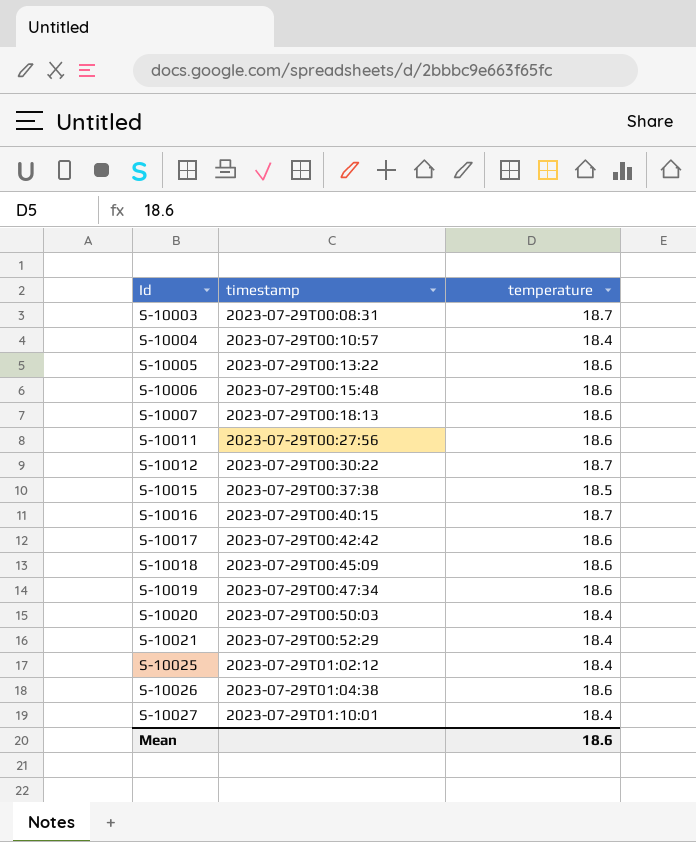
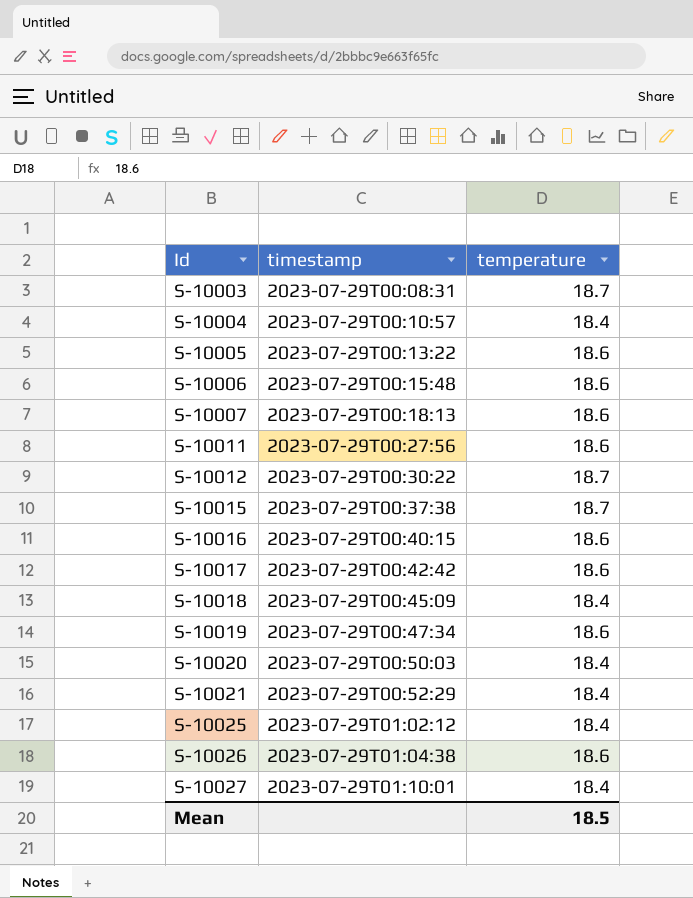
S-10015 | temperature: 18.5 -> 18.7
S-10016 | temperature: 18.7 -> 18.6
S-10018 | temperature: 18.6 -> 18.4
Mean | temperature: 18.6 -> 18.5

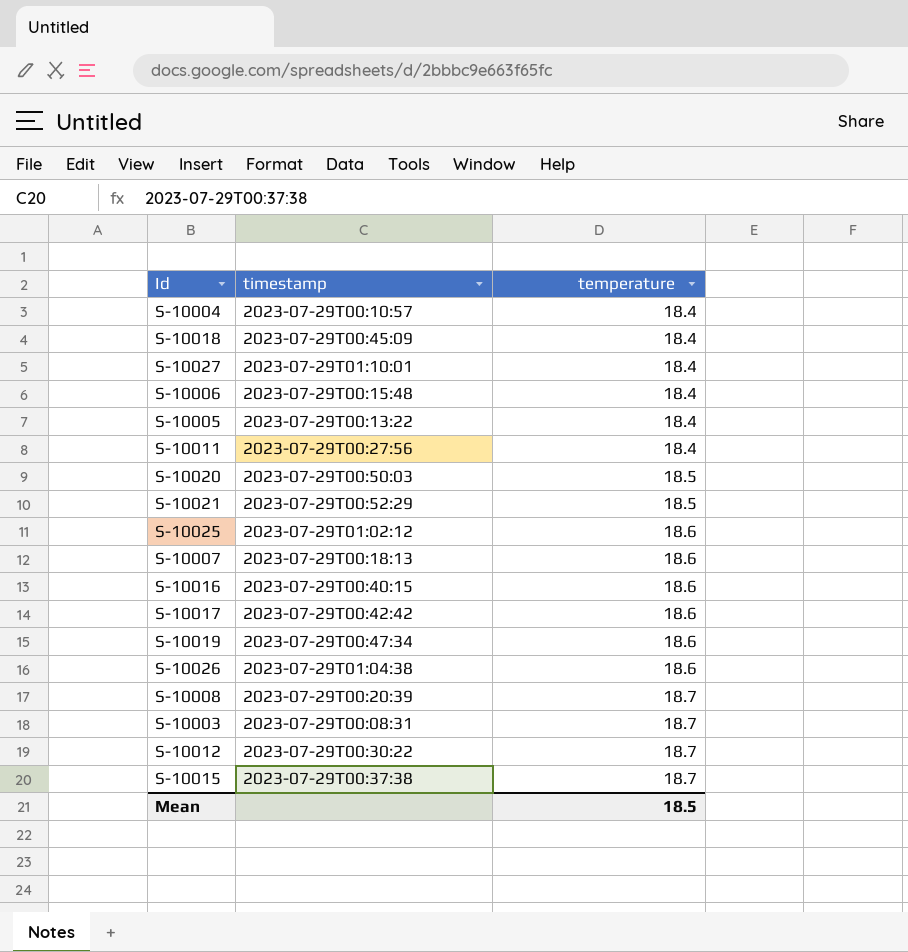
row order: Id ascending -> temperature ascending
S-10006 | temperature: 18.6 -> 18.4
S-10005 | temperature: 18.6 -> 18.4
S-10011 | temperature: 18.6 -> 18.4
S-10020 | temperature: 18.4 -> 18.5
S-10021 | temperature: 18.4 -> 18.5
S-10025 | temperature: 18.4 -> 18.6
row S-10008: none -> 2023-07-29T00:20:39 | 18.7

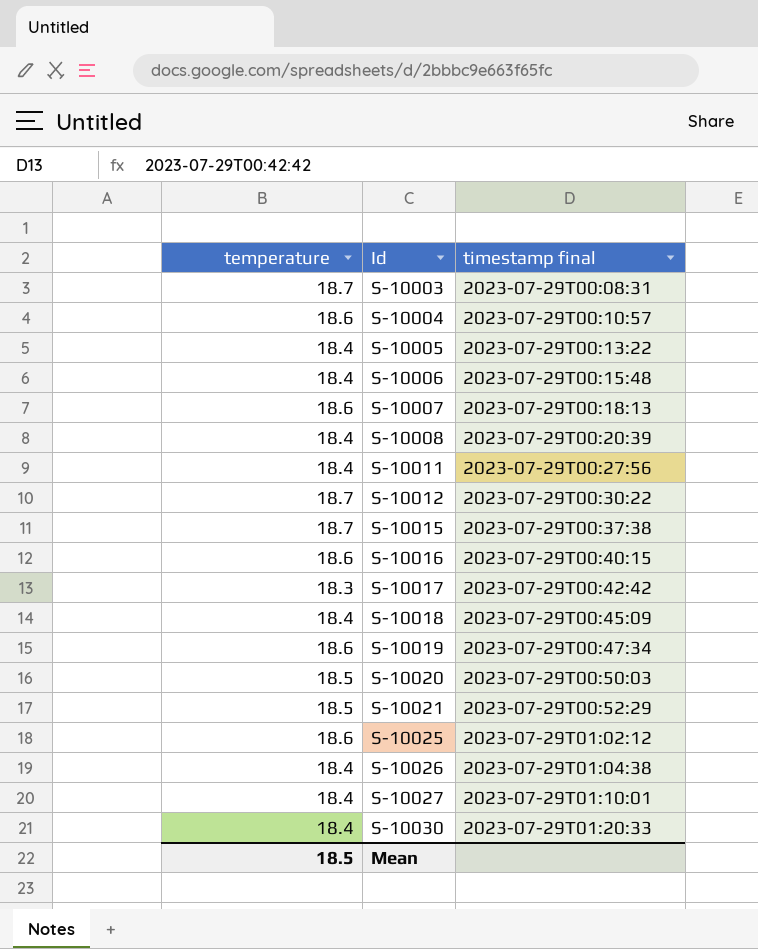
row order: temperature ascending -> Id ascending
column temperature | position: 3 -> 1
column name: timestamp -> timestamp final
S-10004 | temperature: 18.4 -> 18.6
S-10008 | temperature: 18.7 -> 18.4
S-10017 | temperature: 18.6 -> 18.3
S-10026 | temperature: 18.6 -> 18.4
row S-10030: none -> 18.4 | 2023-07-29T01:20:33

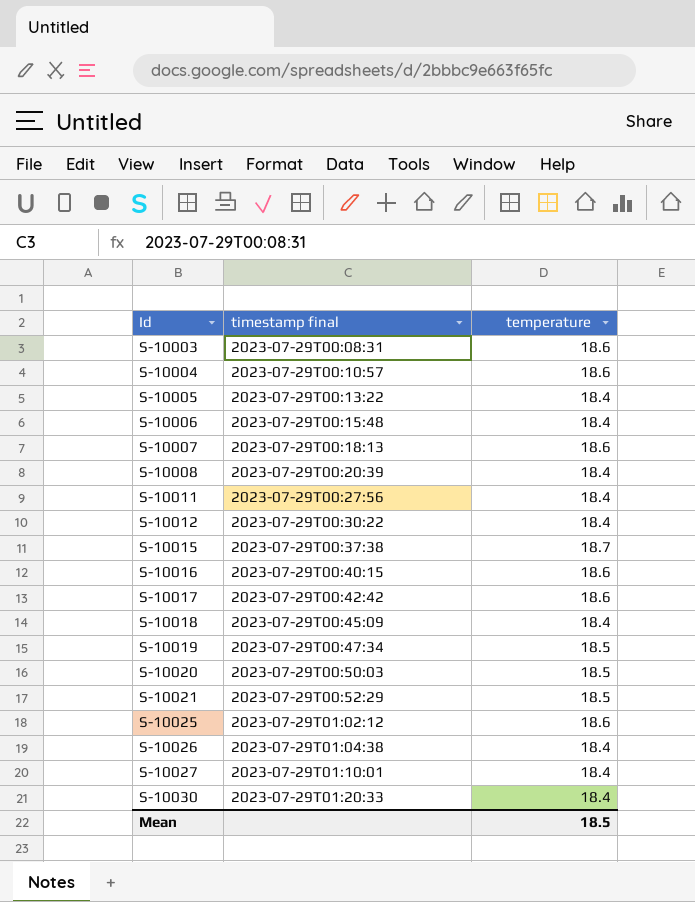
column temperature | position: 1 -> 3
S-10003 | temperature: 18.7 -> 18.6
S-10012 | temperature: 18.7 -> 18.4
S-10017 | temperature: 18.3 -> 18.6
S-10019 | temperature: 18.6 -> 18.5

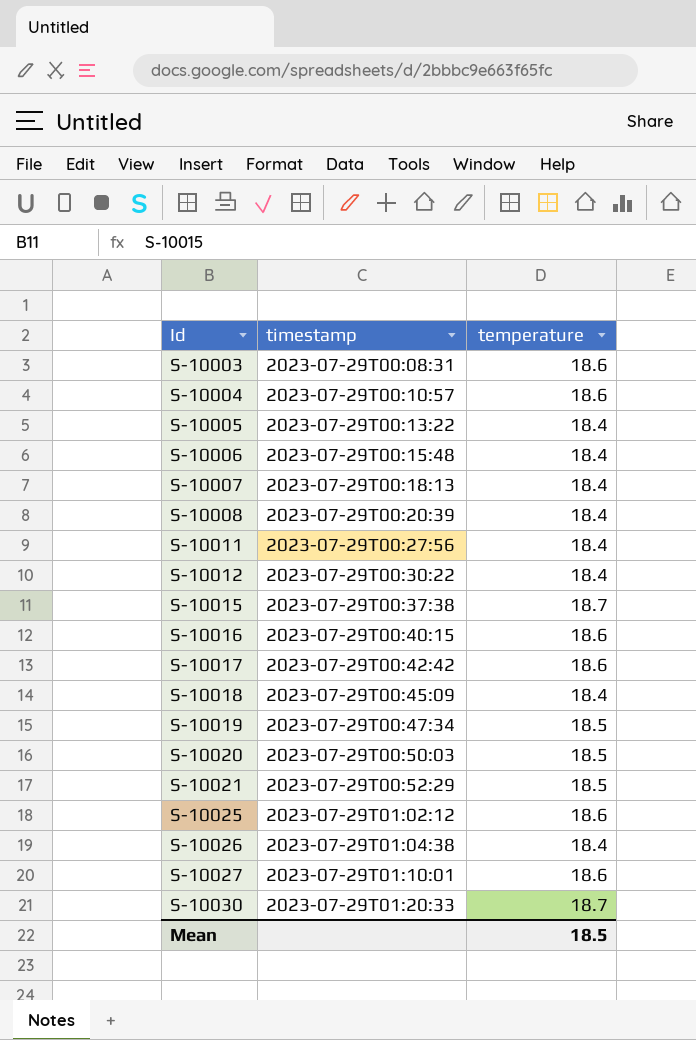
column name: timestamp final -> timestamp
S-10007 | temperature: 18.6 -> 18.4
S-10027 | temperature: 18.4 -> 18.6
S-10030 | temperature: 18.4 -> 18.7

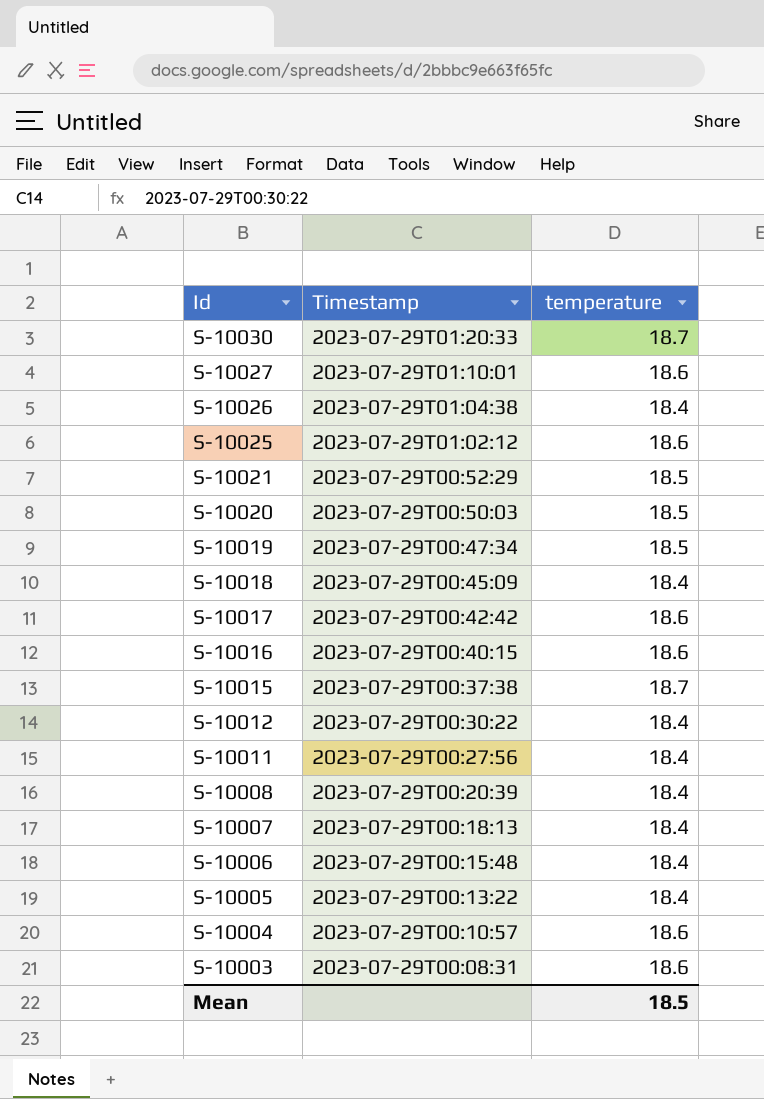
row order: Id ascending -> Id descending
column name: timestamp -> Timestamp

